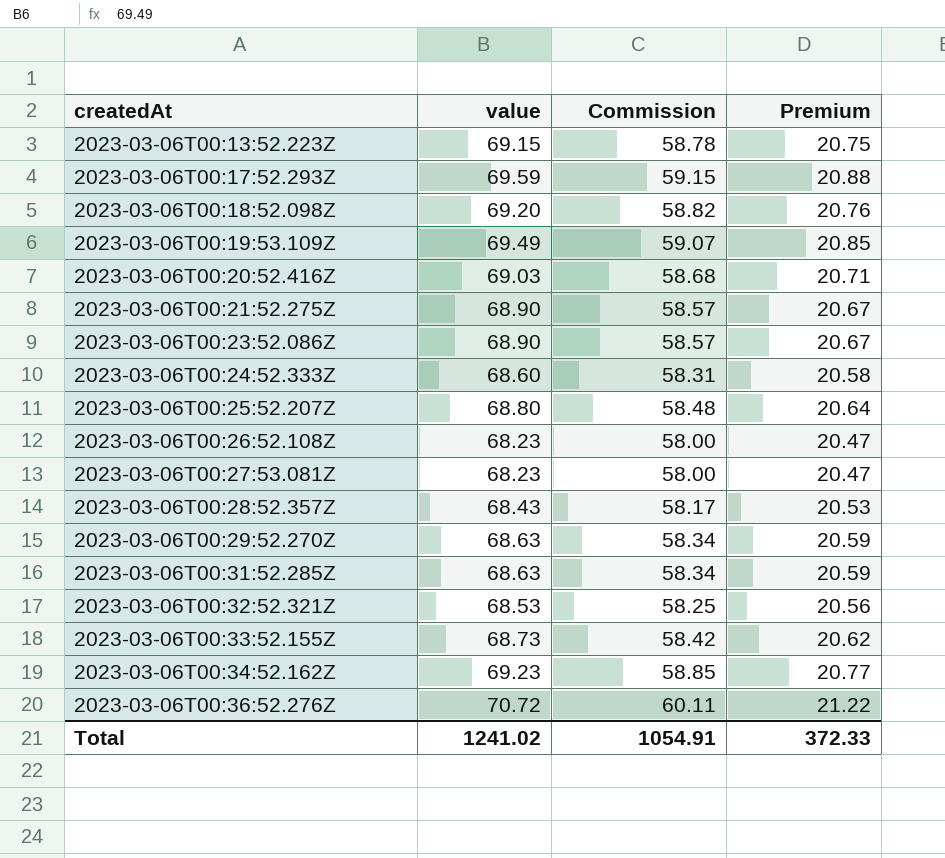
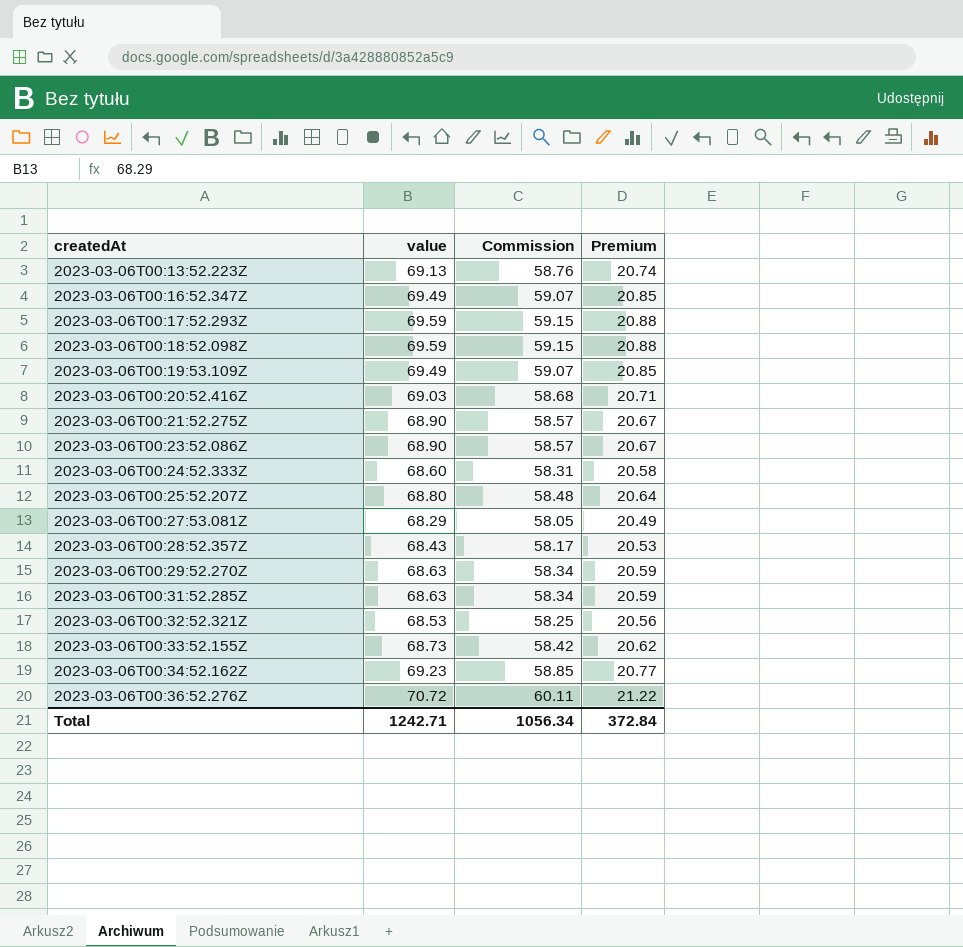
row 2023-03-06T00:26:52.108Z: 68.23 | 58.00 | 20.47 -> none
2023-03-06T00:13:52.223Z | value: 69.15 -> 69.13
2023-03-06T00:13:52.223Z | Commission: 58.78 -> 58.76
2023-03-06T00:13:52.223Z | Premium: 20.75 -> 20.74
row 2023-03-06T00:16:52.347Z: none -> 69.49 | 59.07 | 20.85
2023-03-06T00:18:52.098Z | value: 69.20 -> 69.59
2023-03-06T00:18:52.098Z | Commission: 58.82 -> 59.15
2023-03-06T00:18:52.098Z | Premium: 20.76 -> 20.88
2023-03-06T00:27:53.081Z | value: 68.23 -> 68.29
2023-03-06T00:27:53.081Z | Commission: 58.00 -> 58.05
2023-03-06T00:27:53.081Z | Premium: 20.47 -> 20.49
Total | value: 1241.02 -> 1242.71
Total | Commission: 1054.91 -> 1056.34
Total | Premium: 372.33 -> 372.84

